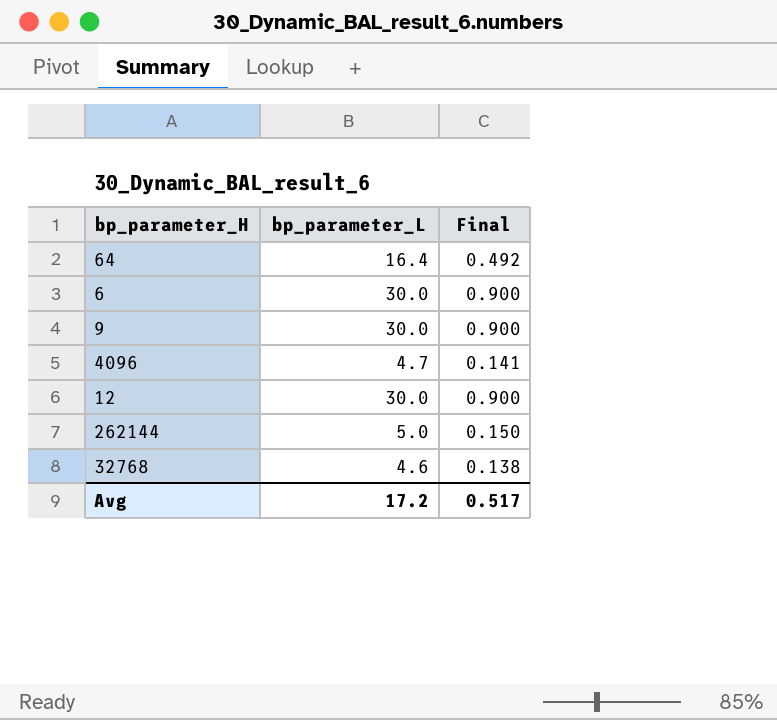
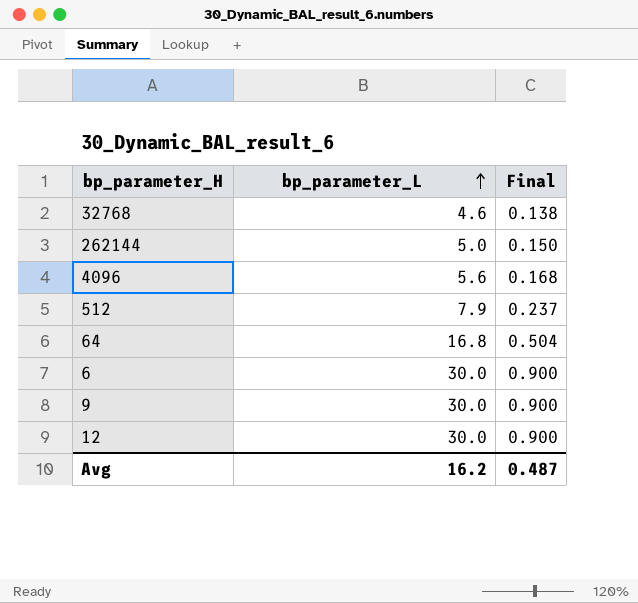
row order: none -> bp_parameter_L ascending
4096 | bp_parameter_L: 4.7 -> 5.6
4096 | Final: 0.141 -> 0.168
row 512: none -> 7.9 | 0.237
64 | bp_parameter_L: 16.4 -> 16.8
64 | Final: 0.492 -> 0.504
Avg | bp_parameter_L: 17.2 -> 16.2
Avg | Final: 0.517 -> 0.487

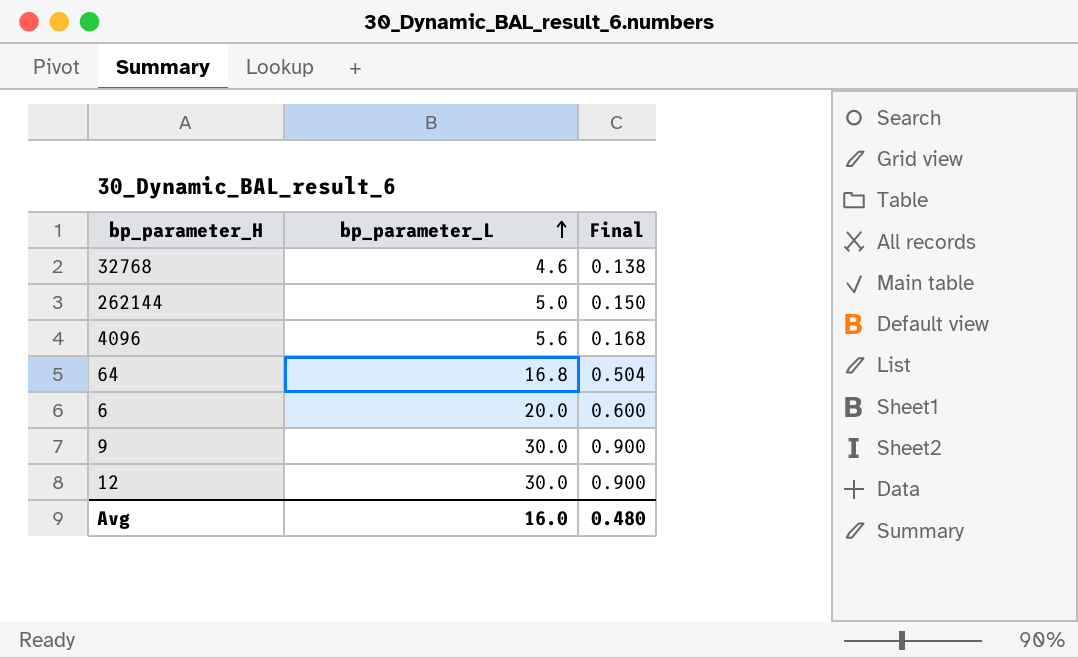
row 512: 7.9 | 0.237 -> none
6 | bp_parameter_L: 30.0 -> 20.0
6 | Final: 0.900 -> 0.600
Avg | bp_parameter_L: 16.2 -> 16.0
Avg | Final: 0.487 -> 0.480

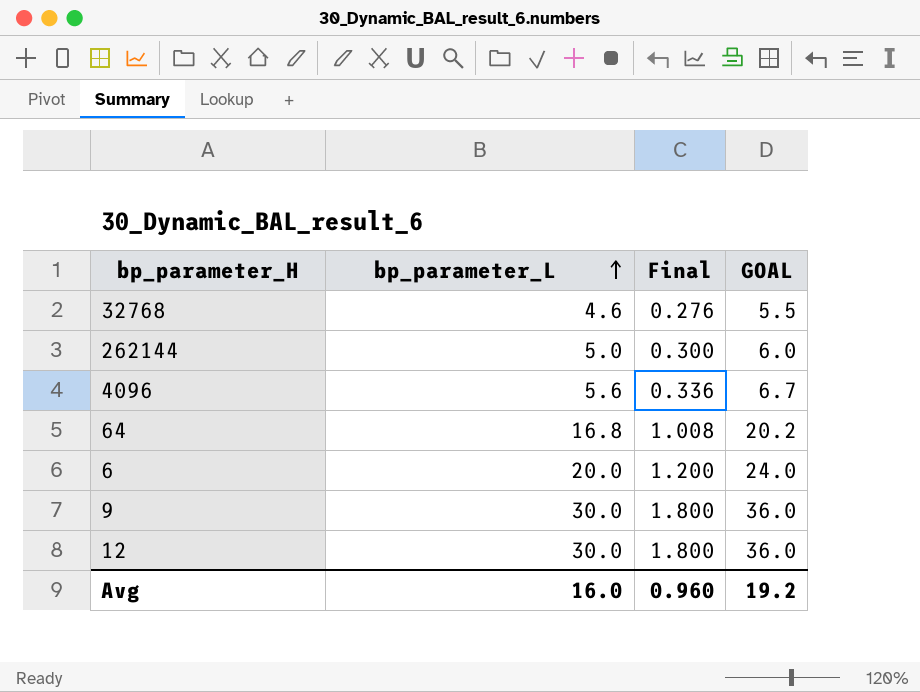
column Final | formula: [bp_parameter_L] * 0.03 -> [bp_parameter_L] * 0.06
column GOAL | formula: none -> [bp_parameter_L] * 1.2
Avg | Final: 0.480 -> 0.960

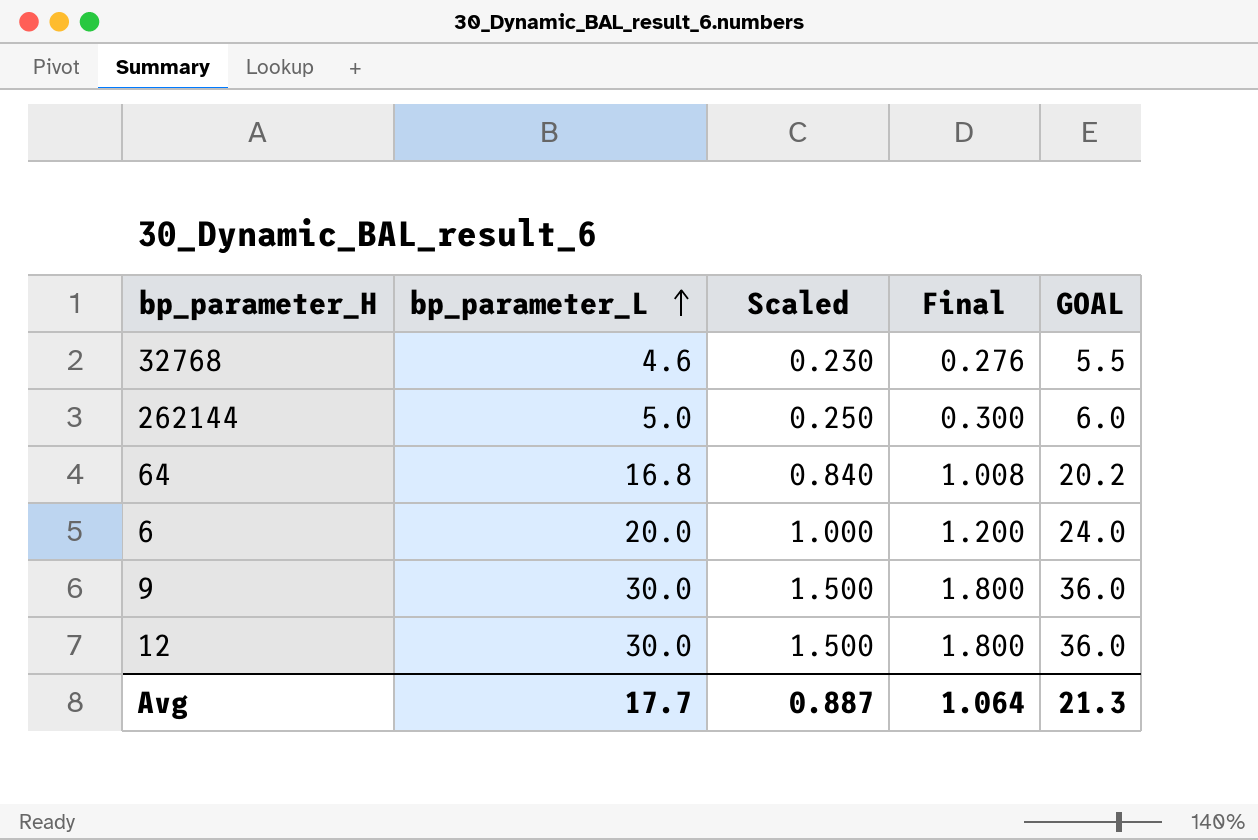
column Scaled | formula: none -> [bp_parameter_L] * 0.05
row 4096: 5.6 | 0.336 | 6.7 -> none
Avg | bp_parameter_L: 16.0 -> 17.7
Avg | Final: 0.960 -> 1.064
Avg | GOAL: 19.2 -> 21.3

